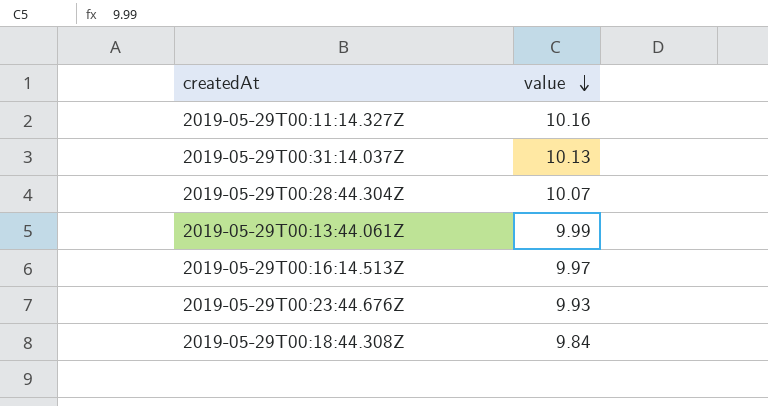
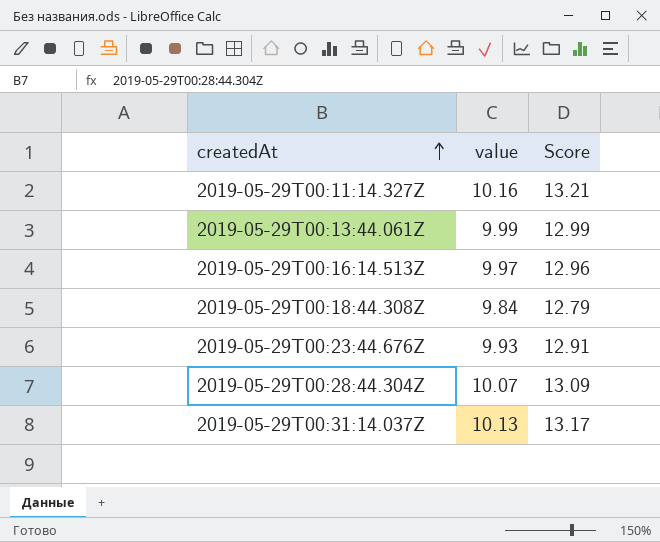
row order: value descending -> createdAt ascending
column Score | formula: none -> [value] * 1.3

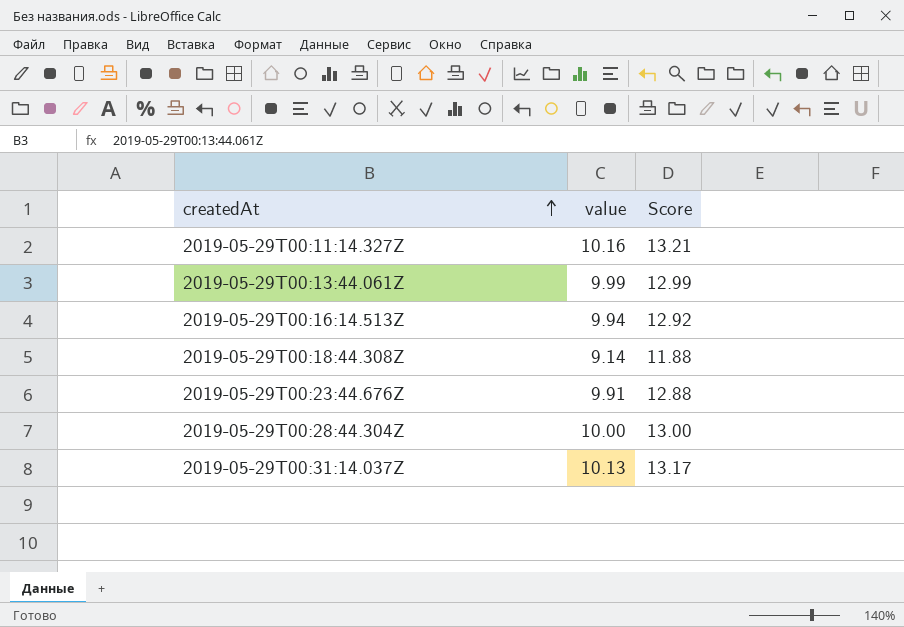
2019-05-29T00:16:14.513Z | value: 9.97 -> 9.94
2019-05-29T00:16:14.513Z | Score: 12.96 -> 12.92
2019-05-29T00:18:44.308Z | value: 9.84 -> 9.14
2019-05-29T00:18:44.308Z | Score: 12.79 -> 11.88
2019-05-29T00:23:44.676Z | value: 9.93 -> 9.91
2019-05-29T00:23:44.676Z | Score: 12.91 -> 12.88
2019-05-29T00:28:44.304Z | value: 10.07 -> 10.00
2019-05-29T00:28:44.304Z | Score: 13.09 -> 13.00

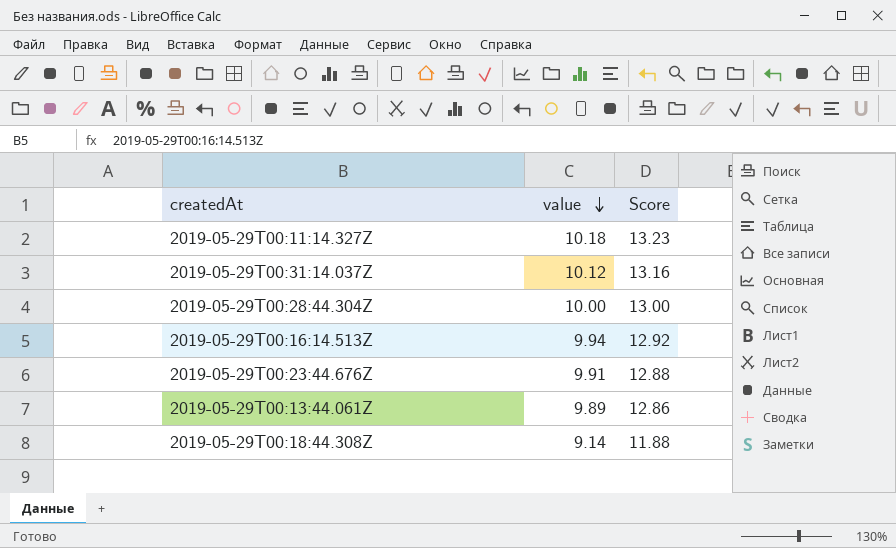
row order: createdAt ascending -> value descending
2019-05-29T00:11:14.327Z | value: 10.16 -> 10.18
2019-05-29T00:11:14.327Z | Score: 13.21 -> 13.23
2019-05-29T00:31:14.037Z | value: 10.13 -> 10.12
2019-05-29T00:31:14.037Z | Score: 13.17 -> 13.16
2019-05-29T00:13:44.061Z | value: 9.99 -> 9.89
2019-05-29T00:13:44.061Z | Score: 12.99 -> 12.86

